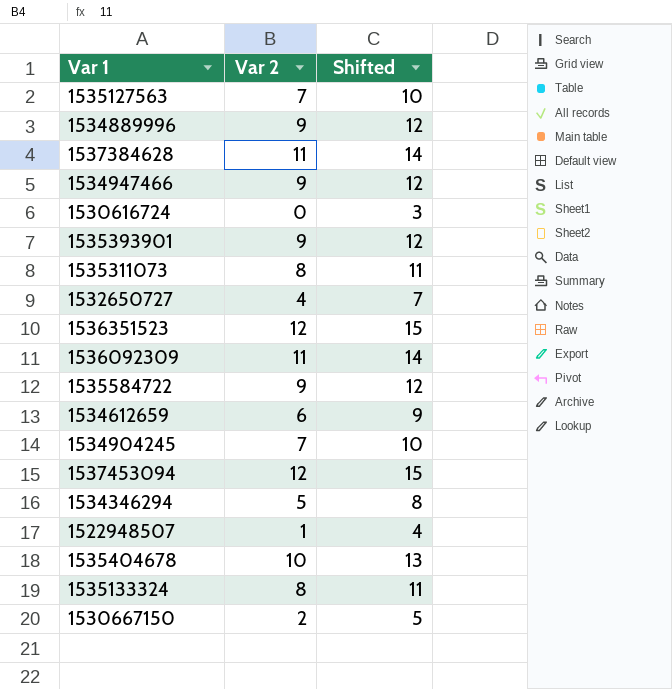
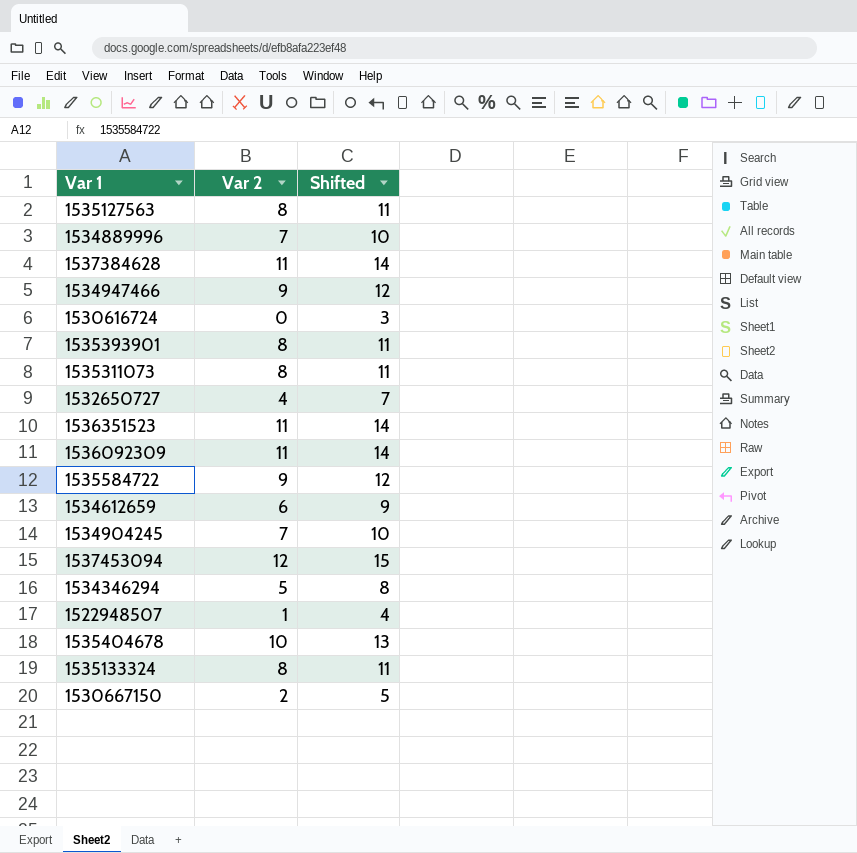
1535127563 | Var 2: 7 -> 8
1535127563 | Shifted: 10 -> 11
1534889996 | Var 2: 9 -> 7
1534889996 | Shifted: 12 -> 10
1535393901 | Var 2: 9 -> 8
1535393901 | Shifted: 12 -> 11
1536351523 | Var 2: 12 -> 11
1536351523 | Shifted: 15 -> 14

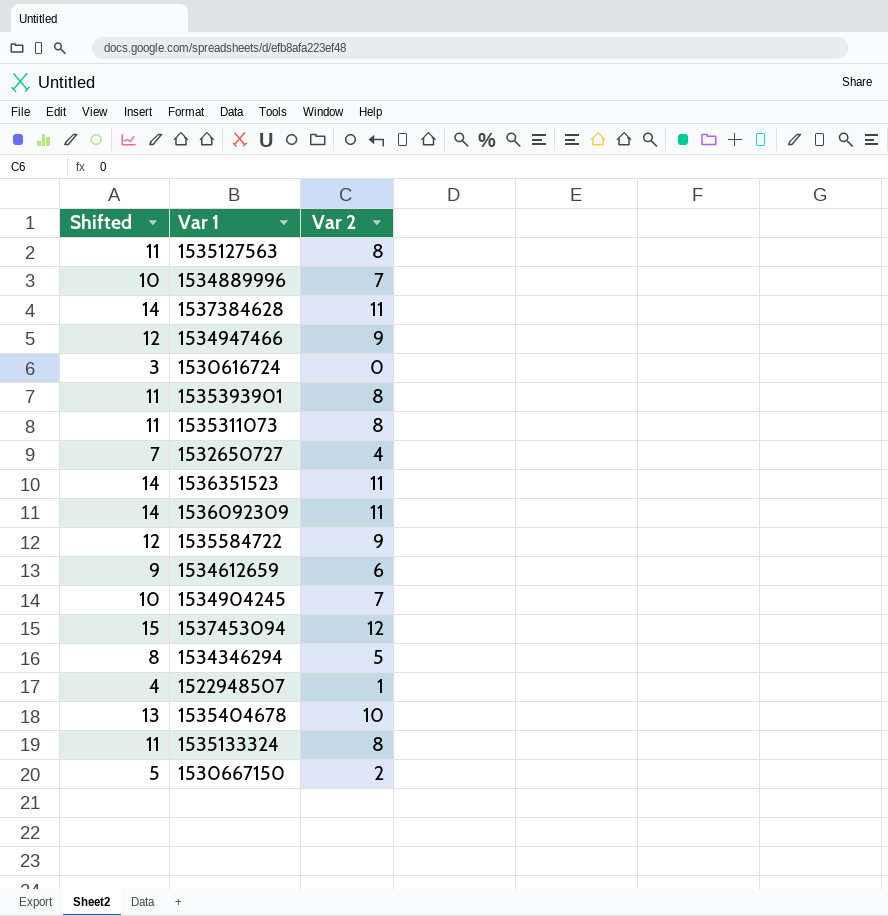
column Shifted | position: 3 -> 1

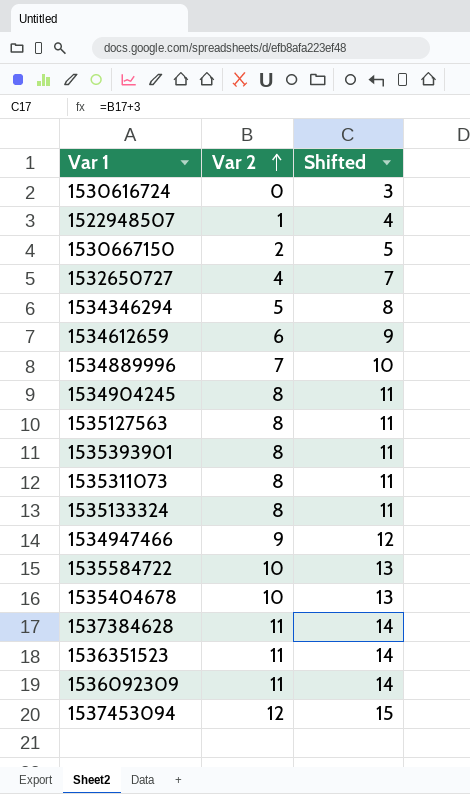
row order: none -> Var 2 ascending
column Shifted | position: 1 -> 3
1534904245 | Var 2: 7 -> 8
1534904245 | Shifted: 10 -> 11
1535584722 | Var 2: 9 -> 10
1535584722 | Shifted: 12 -> 13

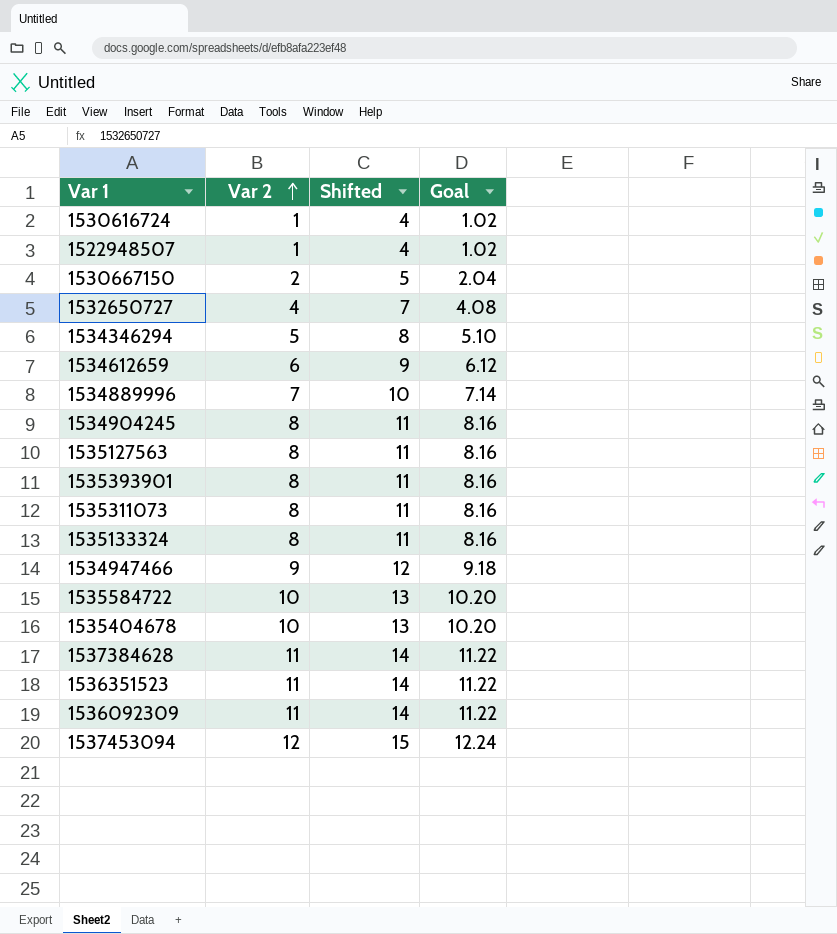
column Goal | formula: none -> [Var 2] * 1.02
1530616724 | Var 2: 0 -> 1
1530616724 | Shifted: 3 -> 4

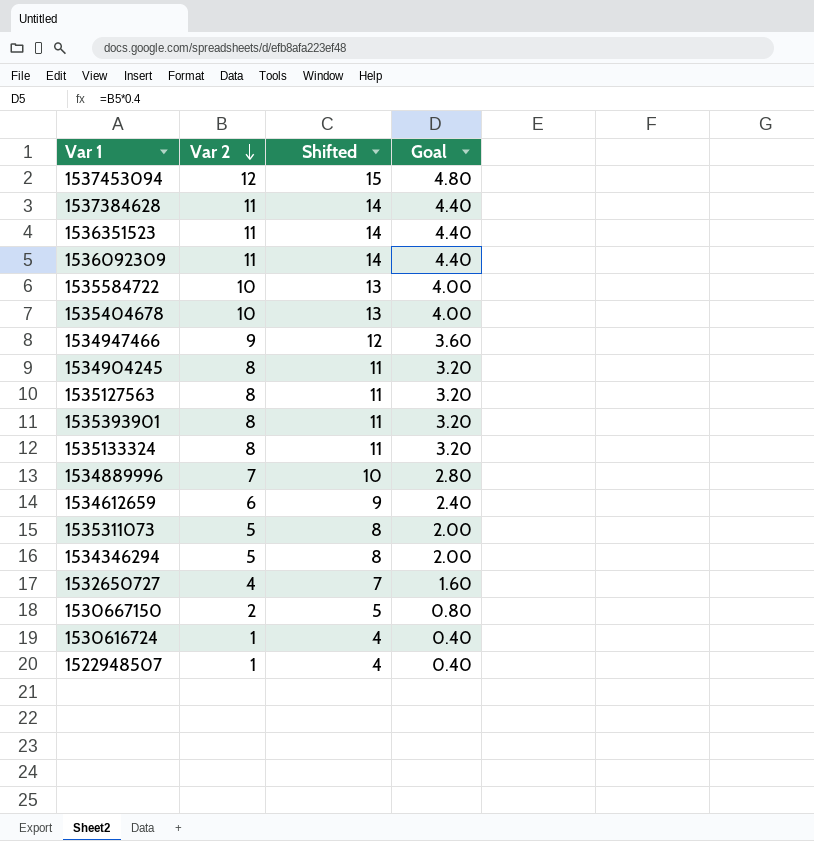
row order: Var 2 ascending -> Var 2 descending
column Goal | formula: [Var 2] * 1.02 -> [Var 2] * 0.4
1535311073 | Var 2: 8 -> 5
1535311073 | Shifted: 11 -> 8

